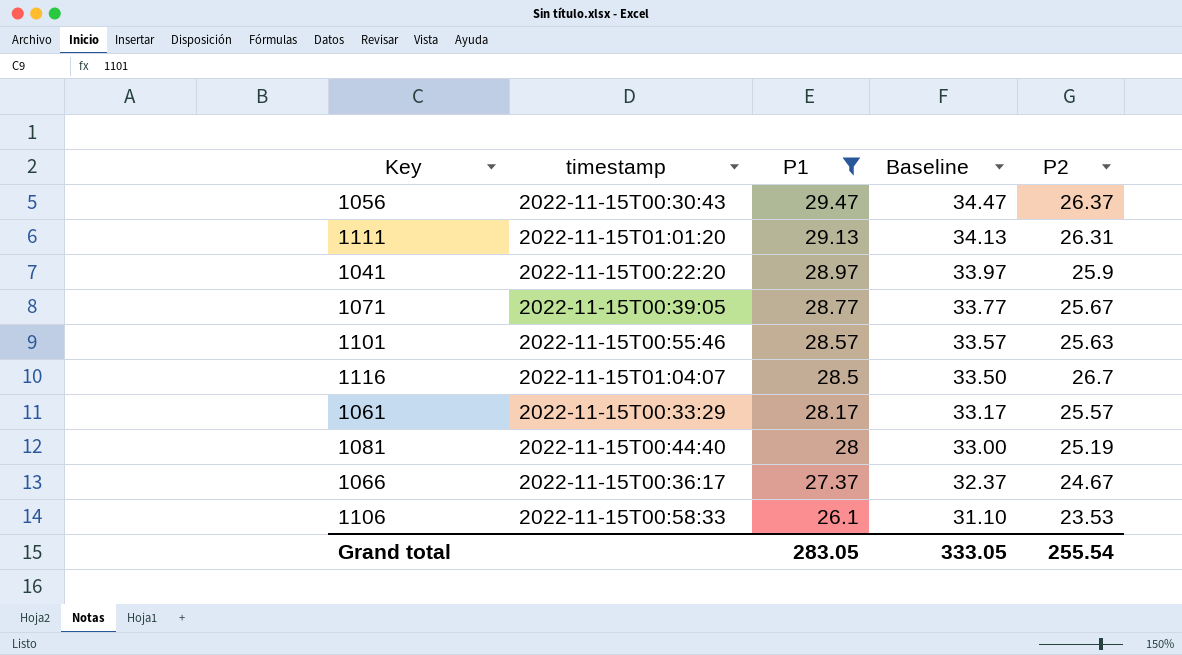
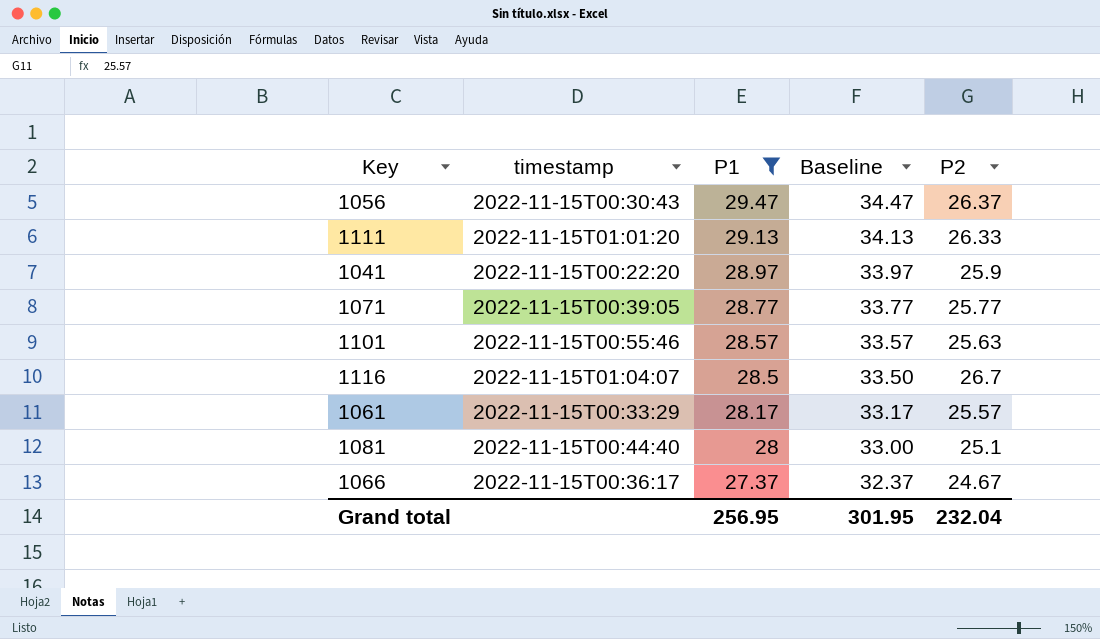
row 1106: 2022-11-15T00:58:33 | 26.1 | 31.10 | 23.53 -> none
1111 | P2: 26.31 -> 26.33
1071 | P2: 25.67 -> 25.77
1081 | P2: 25.19 -> 25.1
Grand total | P1: 283.05 -> 256.95
Grand total | Baseline: 333.05 -> 301.95
Grand total | P2: 255.54 -> 232.04

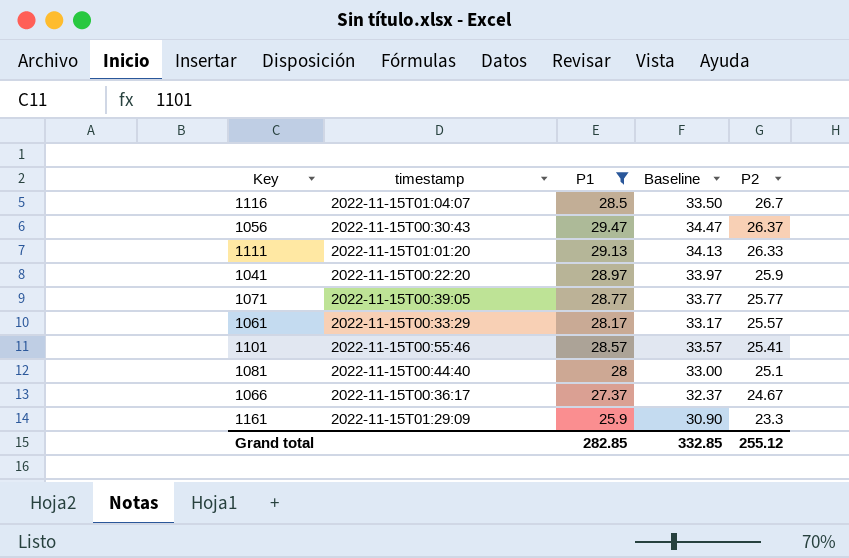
row order: P1 descending -> P2 descending
1101 | P2: 25.63 -> 25.41
row 1161: none -> 2022-11-15T01:29:09 | 25.9 | 30.90 | 23.3
Grand total | P1: 256.95 -> 282.85
Grand total | Baseline: 301.95 -> 332.85
Grand total | P2: 232.04 -> 255.12

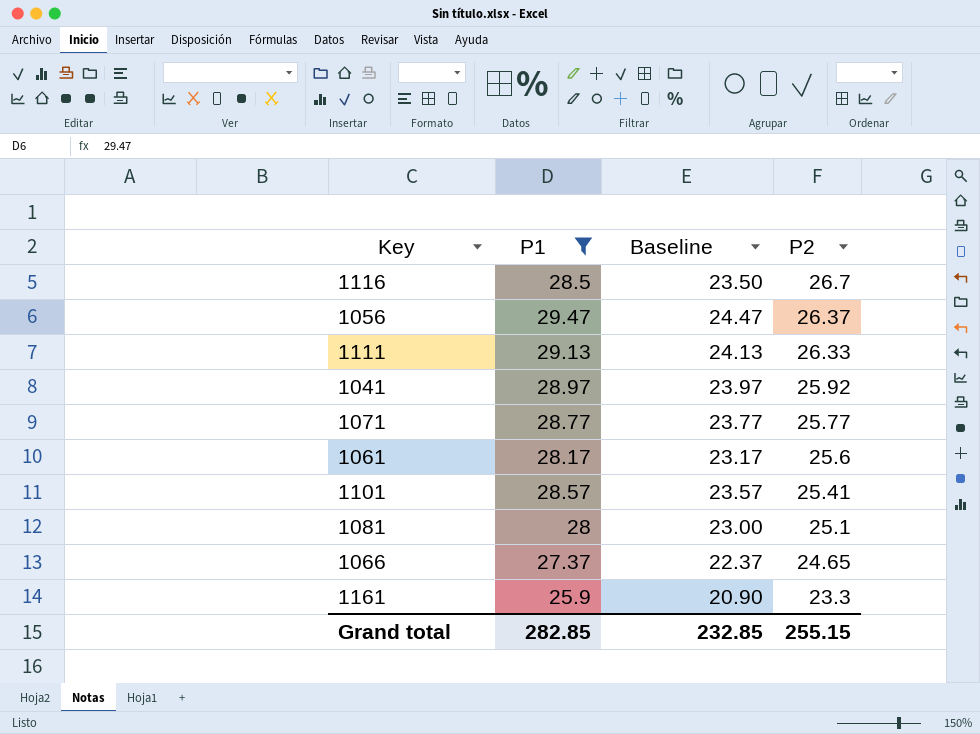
column timestamp | position: 2 -> none
column Baseline | formula: [P1] + 5 -> [P1] - 5
1041 | P2: 25.9 -> 25.92
1061 | P2: 25.57 -> 25.6
1066 | P2: 24.67 -> 24.65
Grand total | Baseline: 332.85 -> 232.85
Grand total | P2: 255.12 -> 255.15

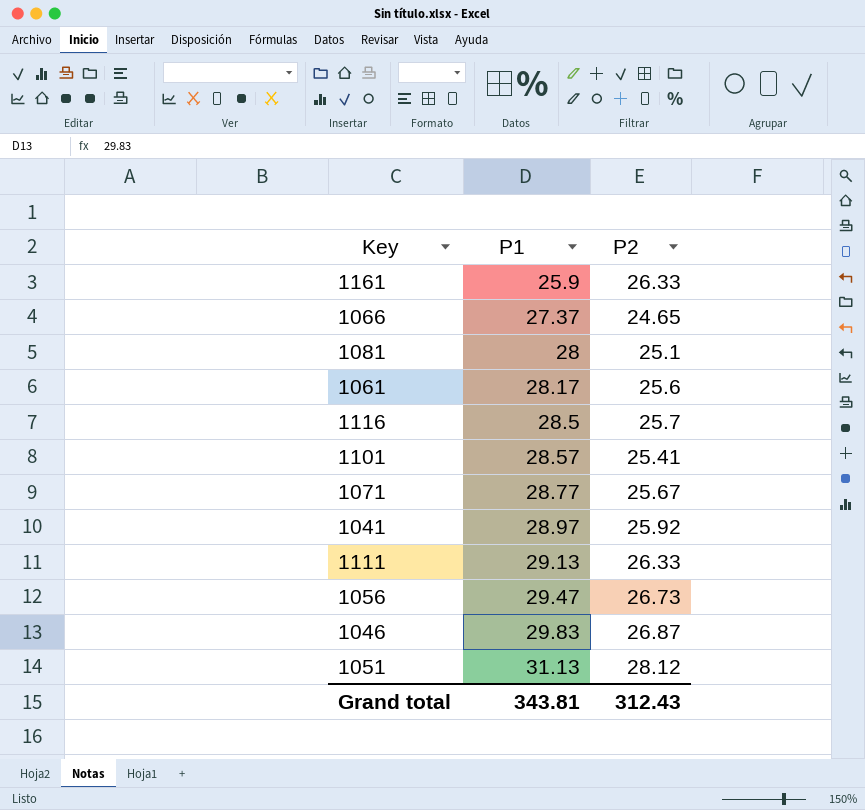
filter: P1 <= 29.47 -> none
row order: P2 descending -> P1 ascending
column Baseline | formula: [P1] - 5 -> none
1161 | P2: 23.3 -> 26.33
1116 | P2: 26.7 -> 25.7
1071 | P2: 25.77 -> 25.67
1056 | P2: 26.37 -> 26.73
Grand total | P1: 282.85 -> 343.81
Grand total | P2: 255.15 -> 312.43

